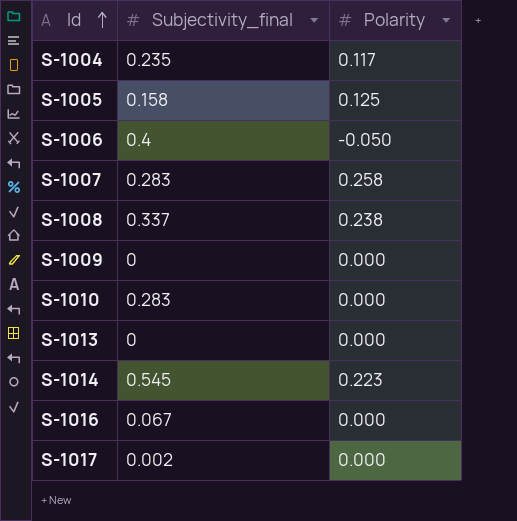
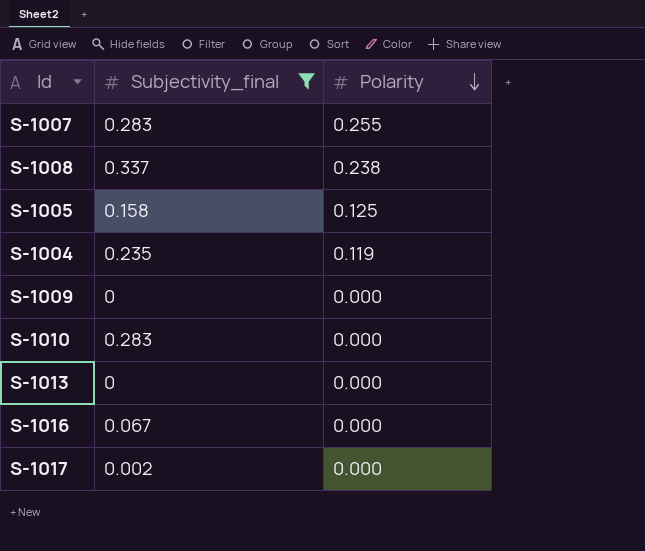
filter: none -> Subjectivity_final <= 0.337
row order: Id ascending -> Polarity descending
S-1007 | Polarity: 0.258 -> 0.255
S-1004 | Polarity: 0.117 -> 0.119

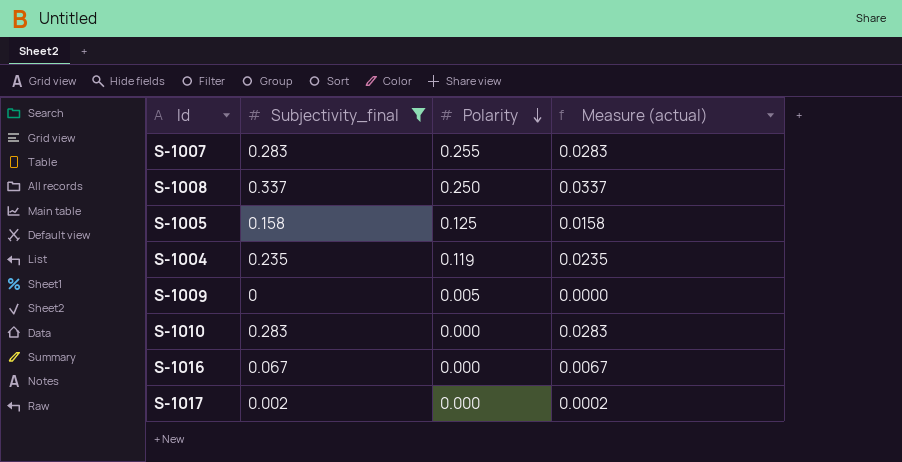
column Measure (actual) | formula: none -> [Subjectivity_final] * 0.1
row S-1013: 0 | 0.000 -> none
S-1008 | Polarity: 0.238 -> 0.250
S-1009 | Polarity: 0.000 -> 0.005

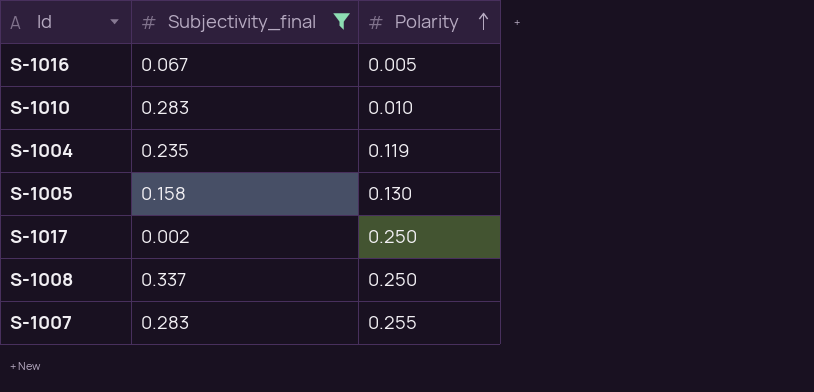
row order: Polarity descending -> Polarity ascending
column Measure (actual) | formula: [Subjectivity_final] * 0.1 -> none
row S-1009: 0 | 0.005 | 0.0000 -> none
S-1016 | Polarity: 0.000 -> 0.005
S-1010 | Polarity: 0.000 -> 0.010
S-1005 | Polarity: 0.125 -> 0.130
S-1017 | Polarity: 0.000 -> 0.250

